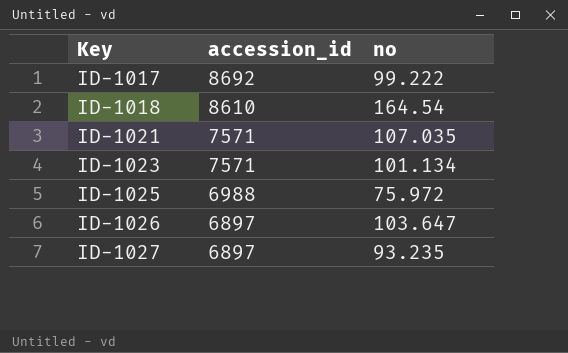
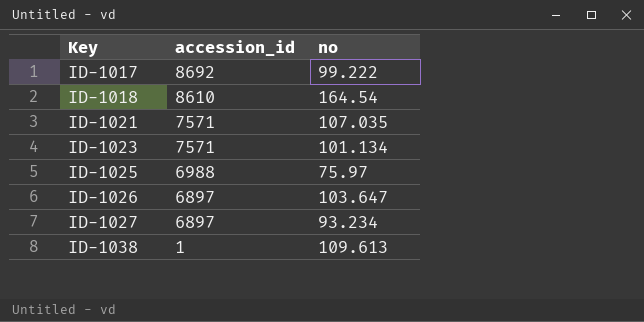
ID-1025 | no: 75.972 -> 75.97
ID-1027 | no: 93.235 -> 93.234
row ID-1038: none -> 1 | 109.613

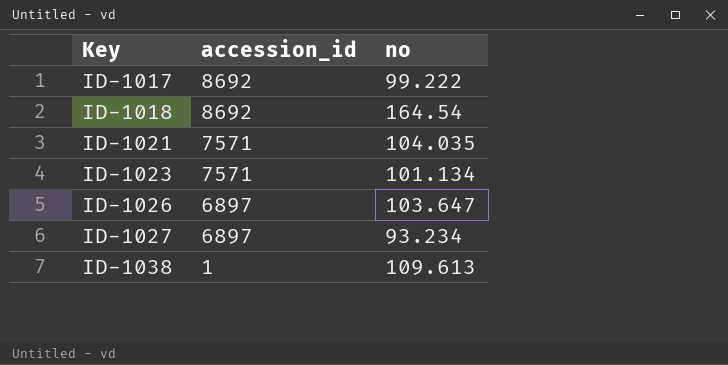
row ID-1025: 6988 | 75.97 -> none
ID-1018 | accession_id: 8610 -> 8692
ID-1021 | no: 107.035 -> 104.035

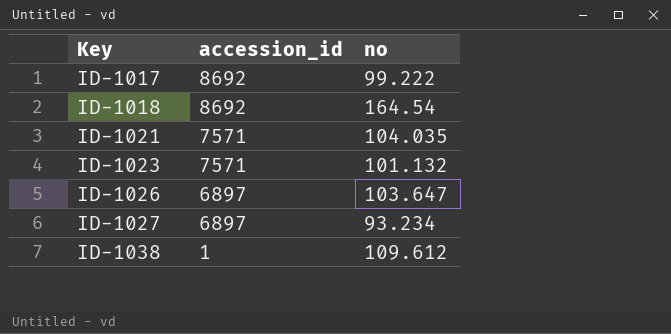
ID-1023 | no: 101.134 -> 101.132
ID-1038 | no: 109.613 -> 109.612

